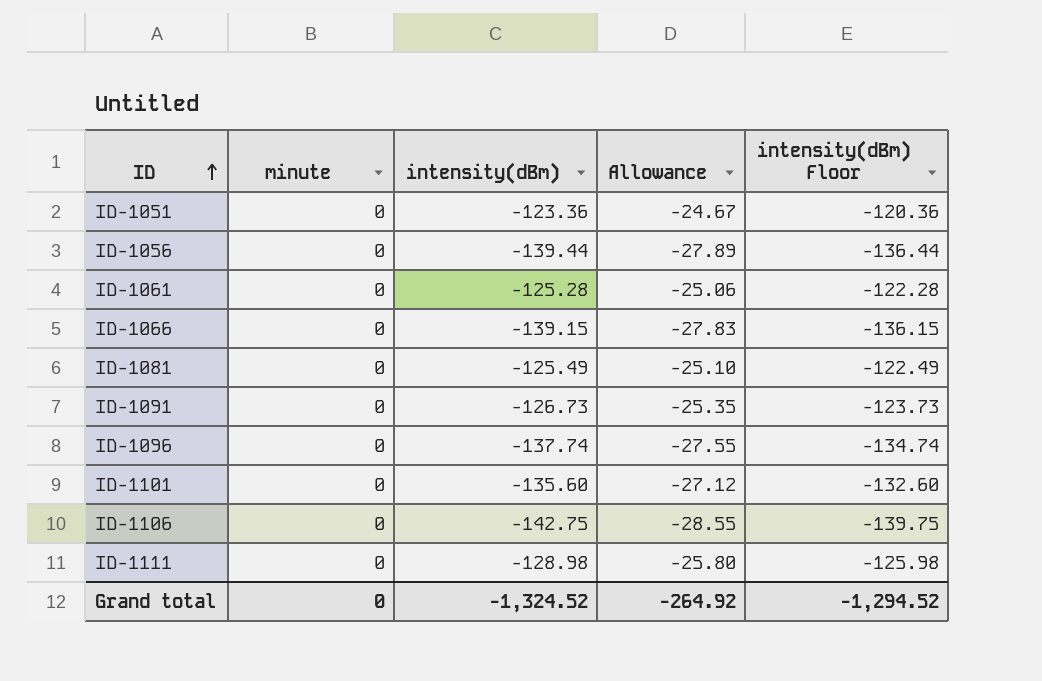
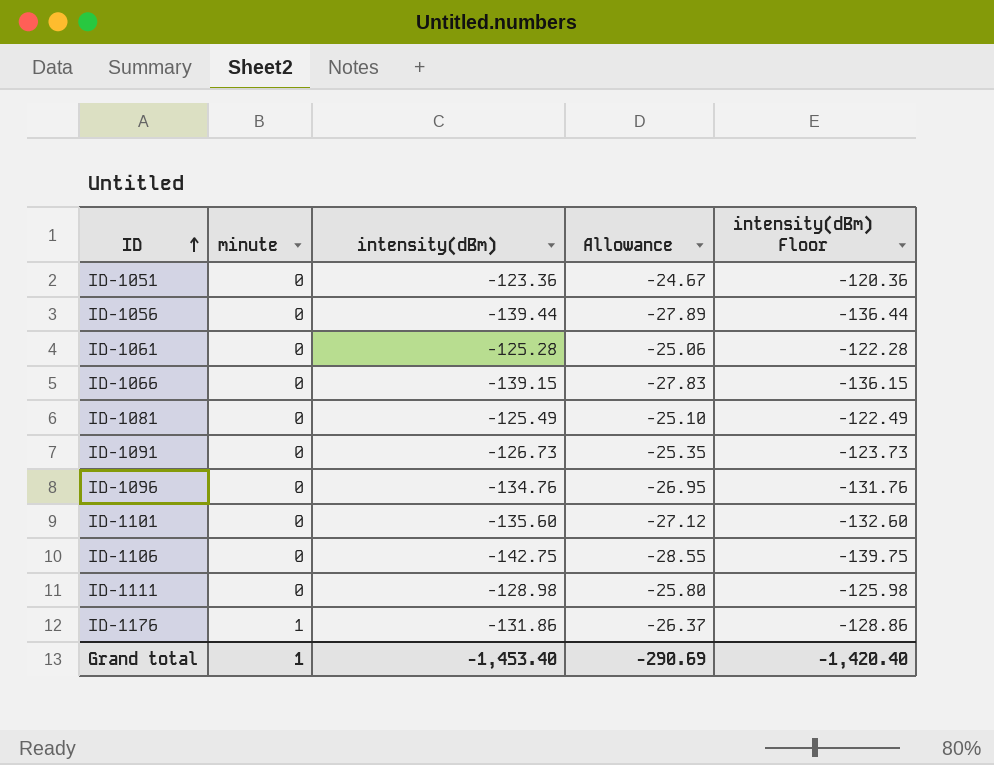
ID-1096 | intensity(dBm): -137.74 -> -134.76
ID-1096 | Allowance: -27.55 -> -26.95
ID-1096 | intensity(dBm) Floor: -134.74 -> -131.76
row ID-1176: none -> 1 | -131.86 | -26.37 | -128.86
Grand total | minute: 0 -> 1
Grand total | intensity(dBm): -1,324.52 -> -1,453.40
Grand total | Allowance: -264.92 -> -290.69
Grand total | intensity(dBm) Floor: -1,294.52 -> -1,420.40

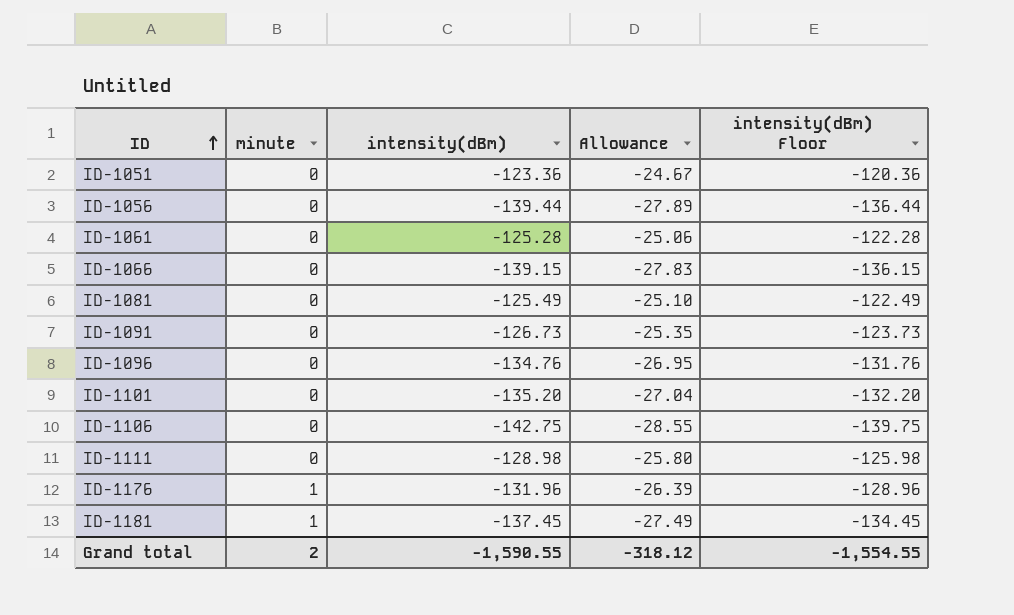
ID-1101 | intensity(dBm): -135.60 -> -135.20
ID-1101 | Allowance: -27.12 -> -27.04
ID-1101 | intensity(dBm) Floor: -132.60 -> -132.20
ID-1176 | intensity(dBm): -131.86 -> -131.96
ID-1176 | Allowance: -26.37 -> -26.39
ID-1176 | intensity(dBm) Floor: -128.86 -> -128.96
row ID-1181: none -> 1 | -137.45 | -27.49 | -134.45
Grand total | minute: 1 -> 2
Grand total | intensity(dBm): -1,453.40 -> -1,590.55
Grand total | Allowance: -290.69 -> -318.12
Grand total | intensity(dBm) Floor: -1,420.40 -> -1,554.55

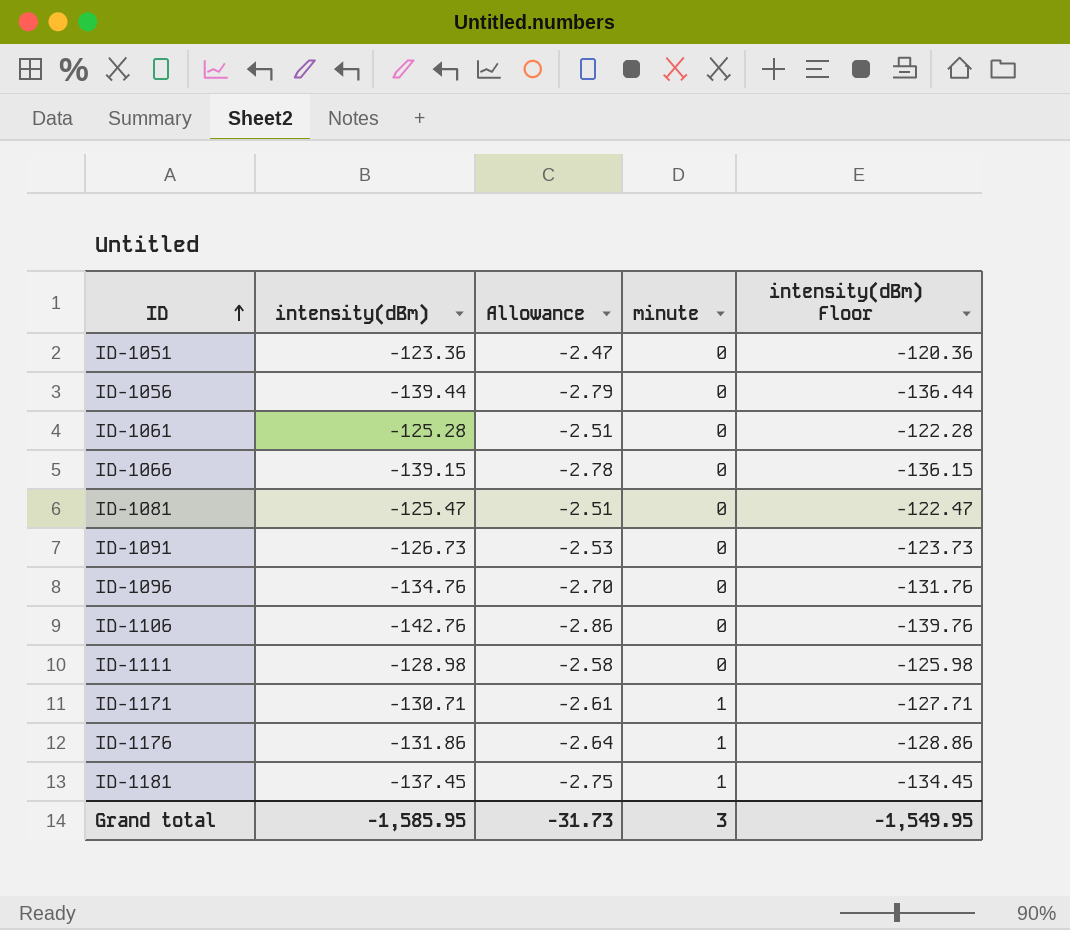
column Allowance | formula: [intensity(dBm)] * 0.2 -> [intensity(dBm)] * 0.02
column minute | position: 2 -> 4
row ID-1101: 0 | -135.20 | -27.04 | -132.20 -> none
ID-1081 | intensity(dBm): -125.49 -> -125.47
ID-1081 | intensity(dBm) Floor: -122.49 -> -122.47
ID-1106 | intensity(dBm): -142.75 -> -142.76
ID-1106 | intensity(dBm) Floor: -139.75 -> -139.76
row ID-1171: none -> -130.71 | -2.61 | 1 | -127.71
ID-1176 | intensity(dBm): -131.96 -> -131.86
ID-1176 | intensity(dBm) Floor: -128.96 -> -128.86
Grand total | intensity(dBm): -1,590.55 -> -1,585.95
Grand total | Allowance: -318.12 -> -31.73
Grand total | minute: 2 -> 3
Grand total | intensity(dBm) Floor: -1,554.55 -> -1,549.95

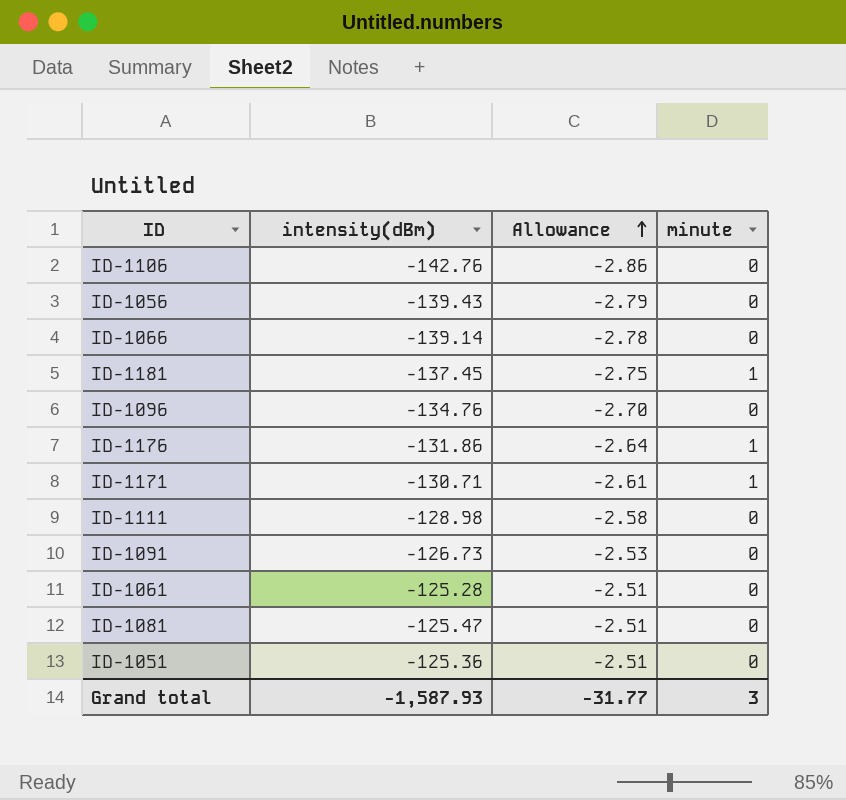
row order: ID ascending -> Allowance ascending
column intensity(dBm) Floor | formula: [intensity(dBm)] + 3 -> none
ID-1056 | intensity(dBm): -139.44 -> -139.43
ID-1066 | intensity(dBm): -139.15 -> -139.14
ID-1051 | intensity(dBm): -123.36 -> -125.36
ID-1051 | Allowance: -2.47 -> -2.51
Grand total | intensity(dBm): -1,585.95 -> -1,587.93
Grand total | Allowance: -31.73 -> -31.77

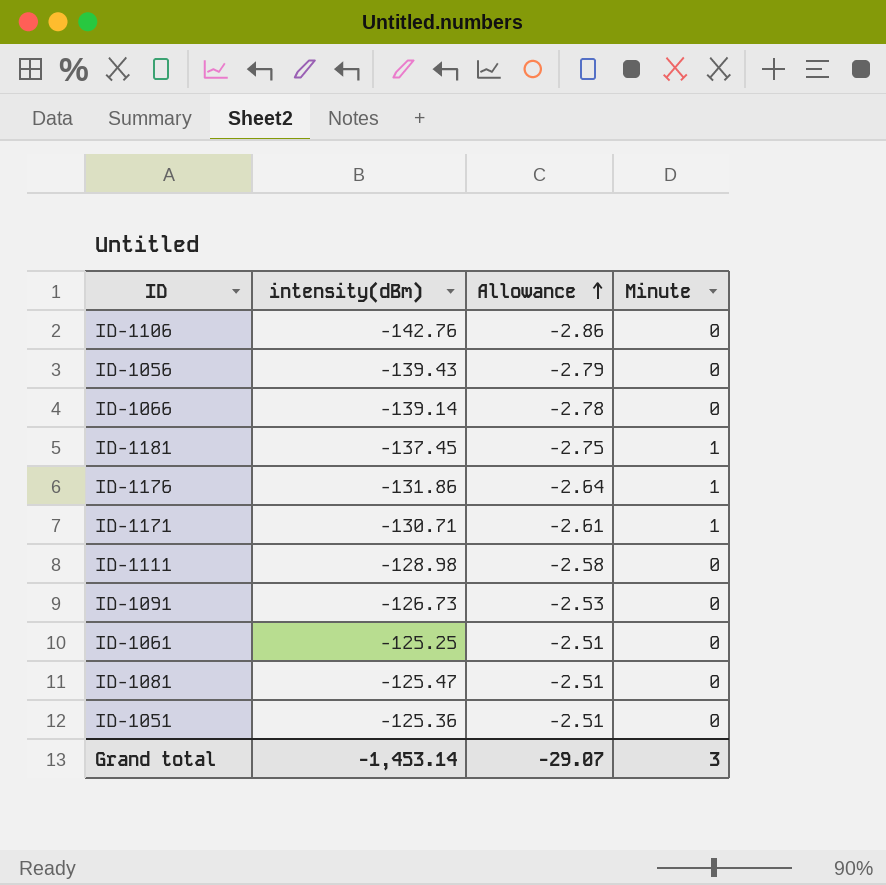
column name: minute -> Minute
row ID-1096: -134.76 | -2.70 | 0 -> none
ID-1061 | intensity(dBm): -125.28 -> -125.25
Grand total | intensity(dBm): -1,587.93 -> -1,453.14
Grand total | Allowance: -31.77 -> -29.07

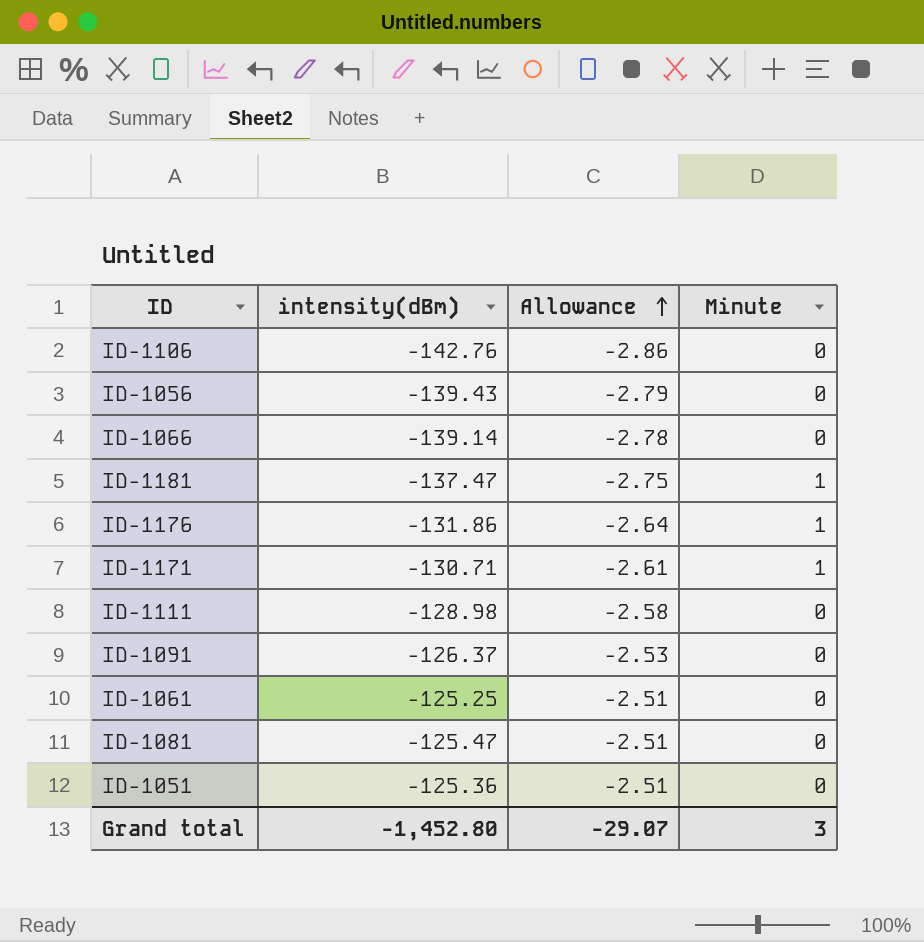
ID-1181 | intensity(dBm): -137.45 -> -137.47
ID-1091 | intensity(dBm): -126.73 -> -126.37
Grand total | intensity(dBm): -1,453.14 -> -1,452.80

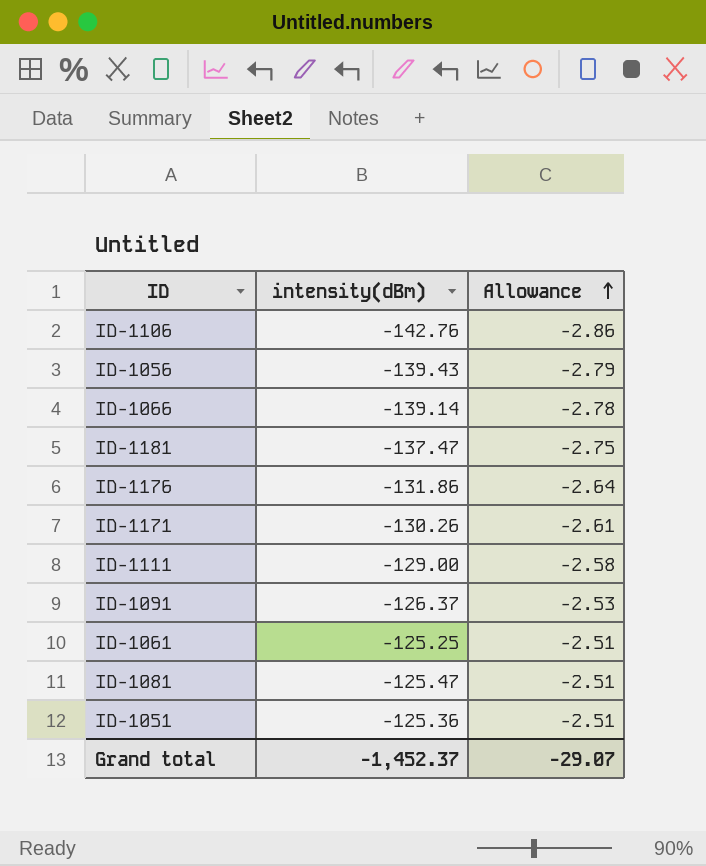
column Minute | position: 4 -> none
ID-1171 | intensity(dBm): -130.71 -> -130.26
ID-1111 | intensity(dBm): -128.98 -> -129.00
Grand total | intensity(dBm): -1,452.80 -> -1,452.37

